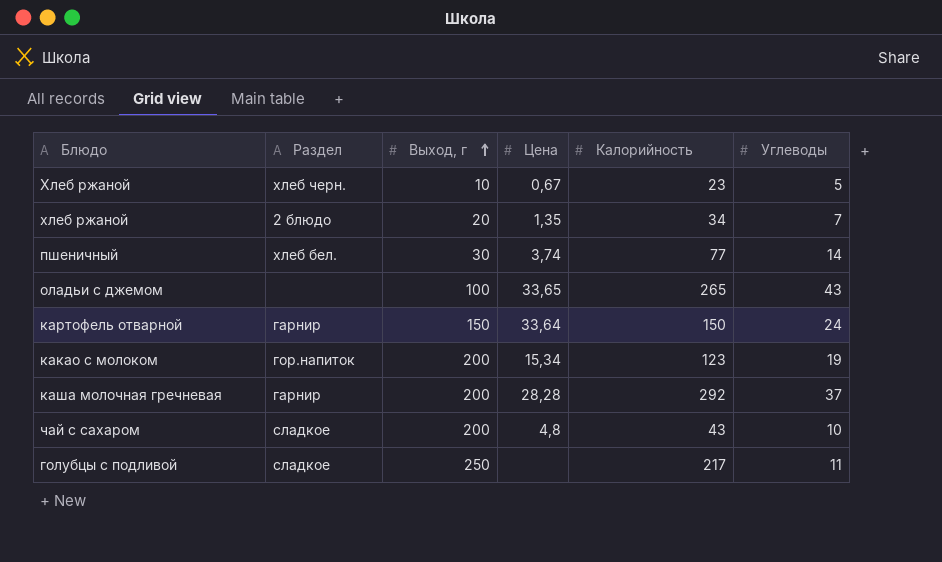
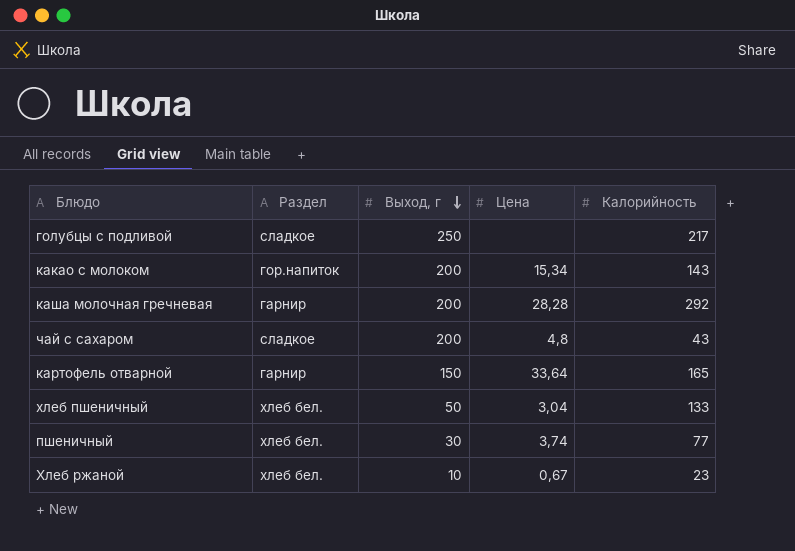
row order: Выход, г ascending -> Выход, г descending
column Углеводы | position: 6 -> none
row хлеб ржаной: 2 блюдо | 20 | 1,35 | 34 | 7 -> none
row оладьи с джемом: none | 100 | 33,65 | 265 | 43 -> none
какао с молоком | Калорийность: 123 -> 143
картофель отварной | Калорийность: 150 -> 165
row хлеб пшеничный: none -> хлеб бел. | 50 | 3,04 | 133
Хлеб ржаной | Раздел: хлеб черн. -> хлеб бел.

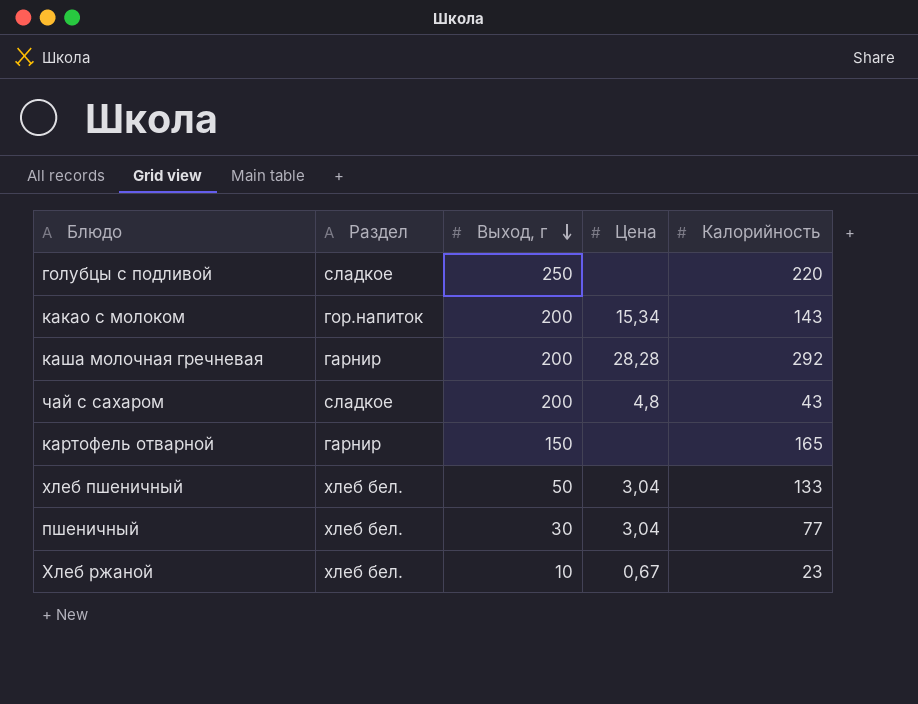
голубцы с подливой | Калорийность: 217 -> 220
картофель отварной | Цена: 33,64 -> none
пшеничный | Цена: 3,74 -> 3,04

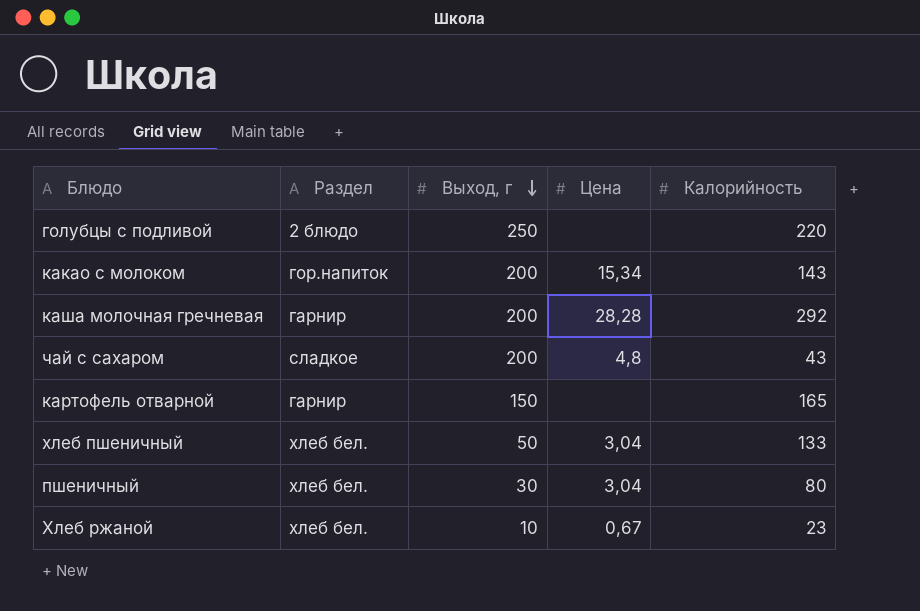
голубцы с подливой | Раздел: сладкое -> 2 блюдо
пшеничный | Калорийность: 77 -> 80

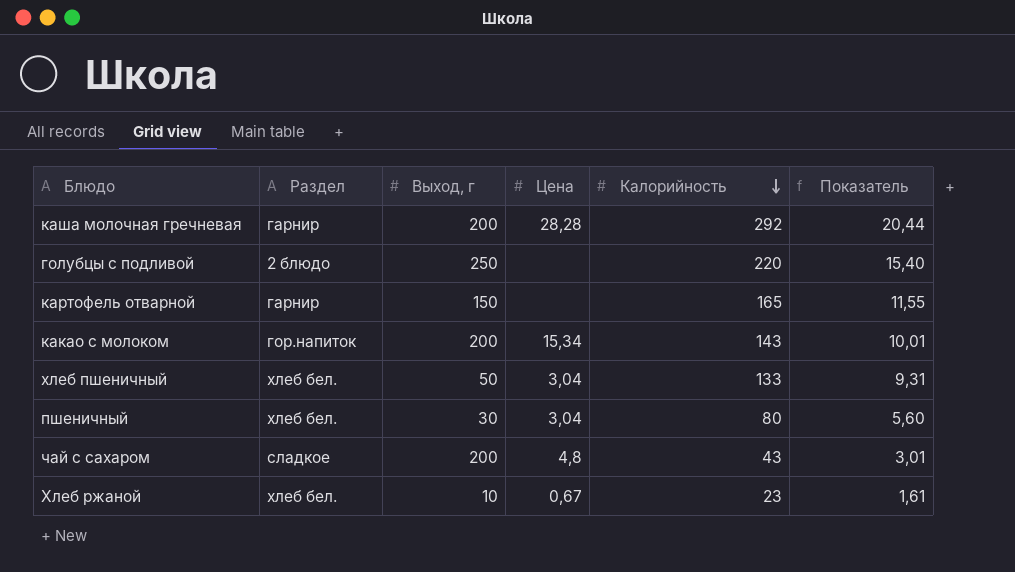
row order: Выход, г descending -> Калорийность descending
column Показатель | formula: none -> [Калорийность] * 0,07

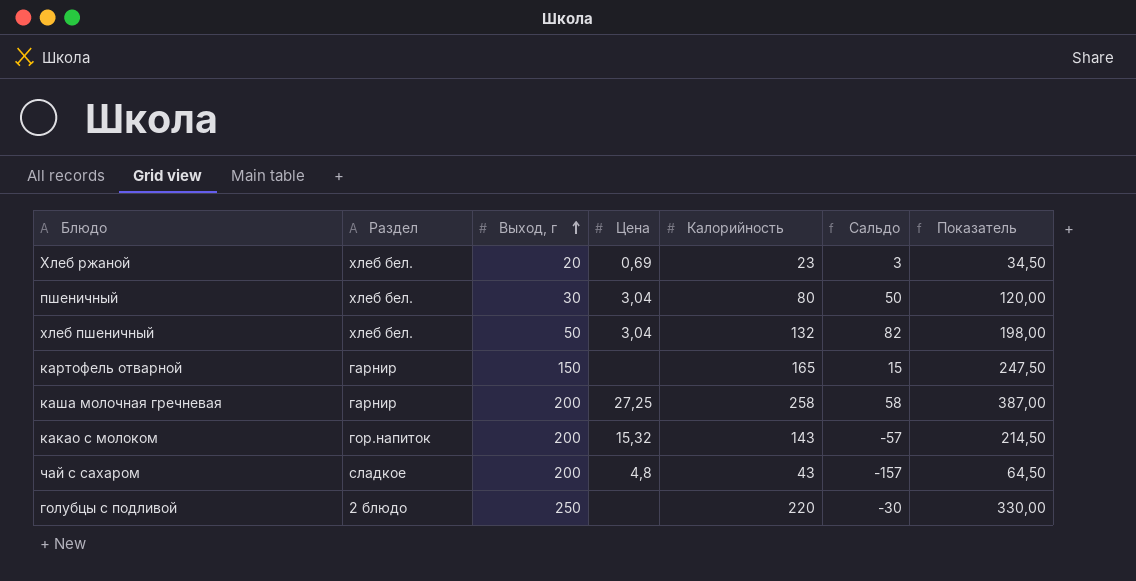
row order: Калорийность descending -> Выход, г ascending
column Сальдо | formula: none -> [Калорийность] - [Выход, г]
column Показатель | formula: [Калорийность] * 0,07 -> [Калорийность] * 1,5
Хлеб ржаной | Выход, г: 10 -> 20
Хлеб ржаной | Цена: 0,67 -> 0,69
хлеб пшеничный | Калорийность: 133 -> 132
каша молочная гречневая | Цена: 28,28 -> 27,25
каша молочная гречневая | Калорийность: 292 -> 258
какао с молоком | Цена: 15,34 -> 15,32

